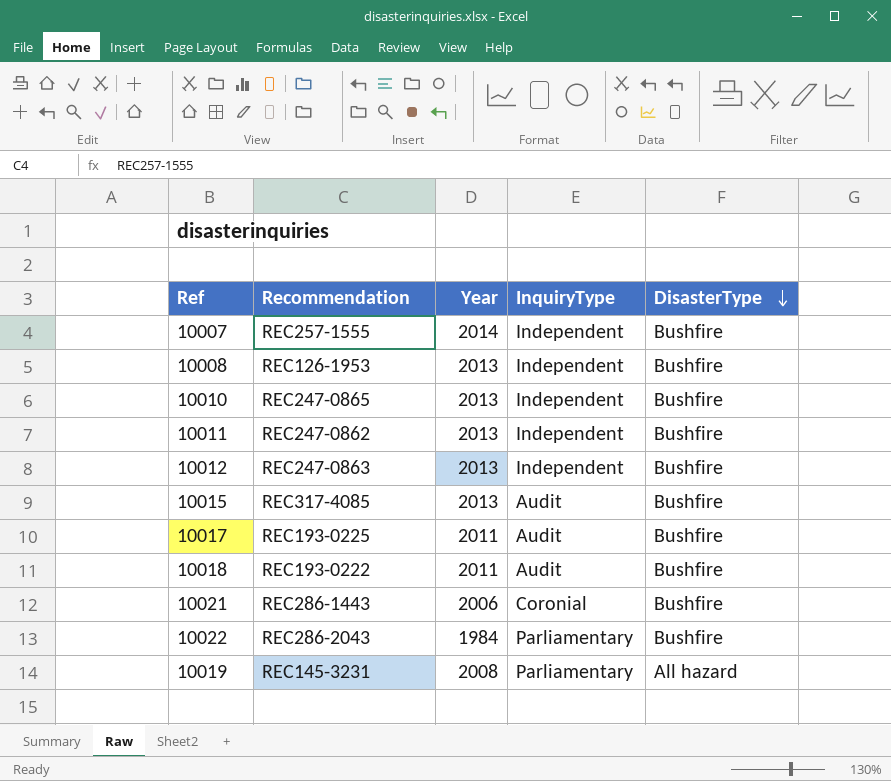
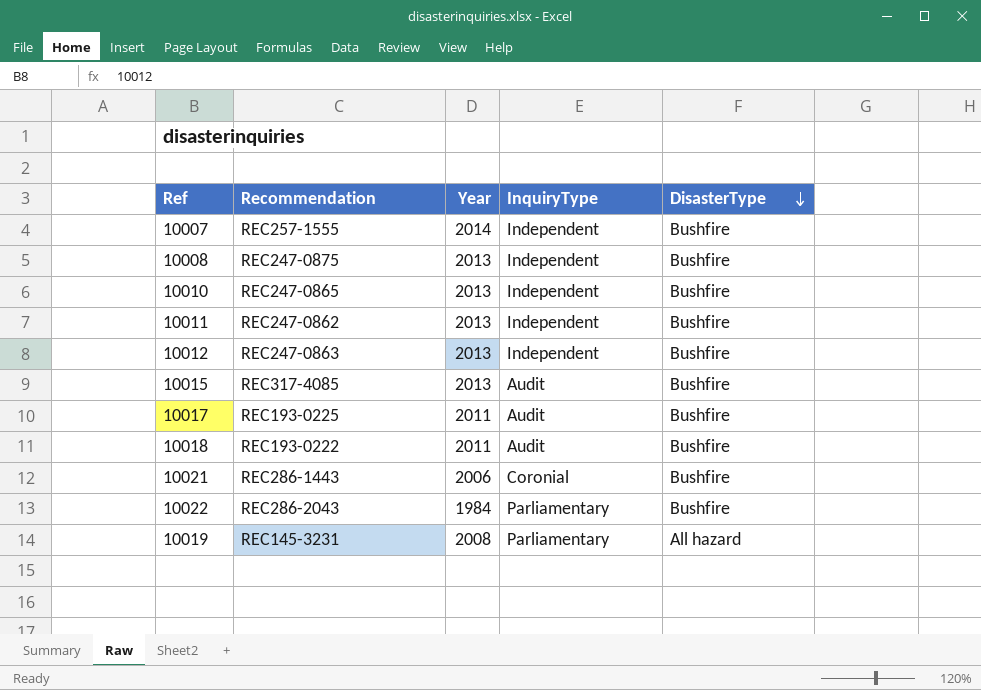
10008 | Recommendation: REC126-1953 -> REC247-0875

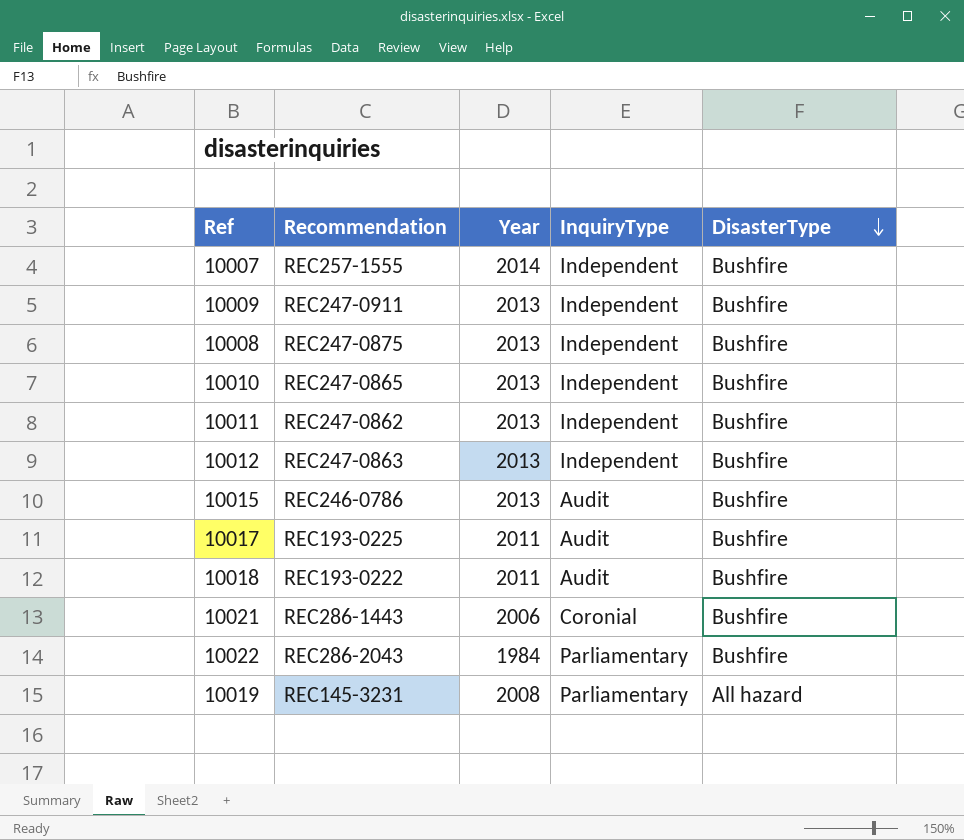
row 10009: none -> REC247-0911 | 2013 | Independent | Bushfire
10015 | Recommendation: REC317-4085 -> REC246-0786

